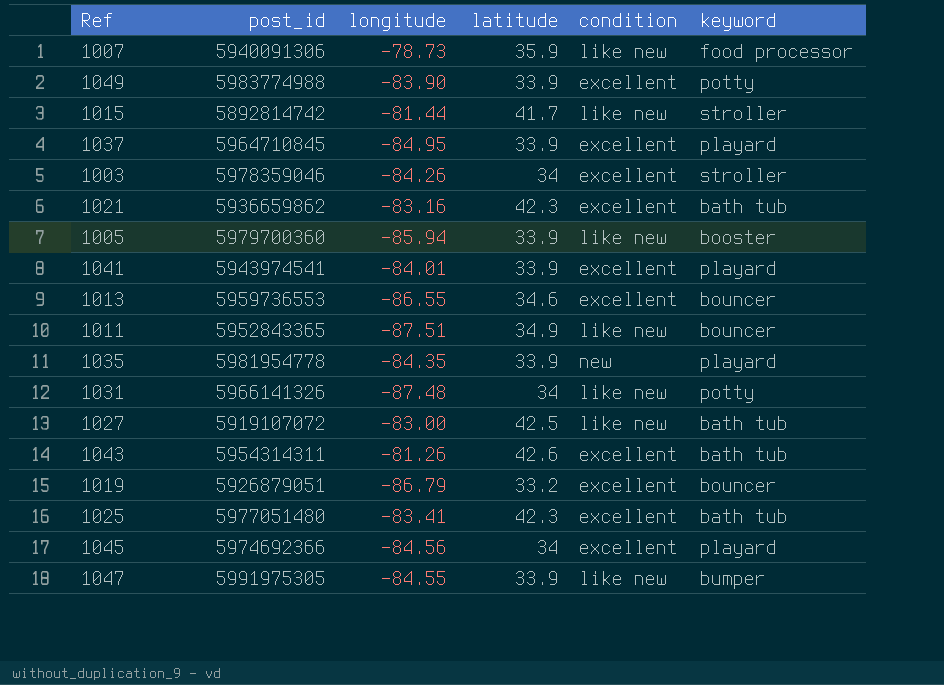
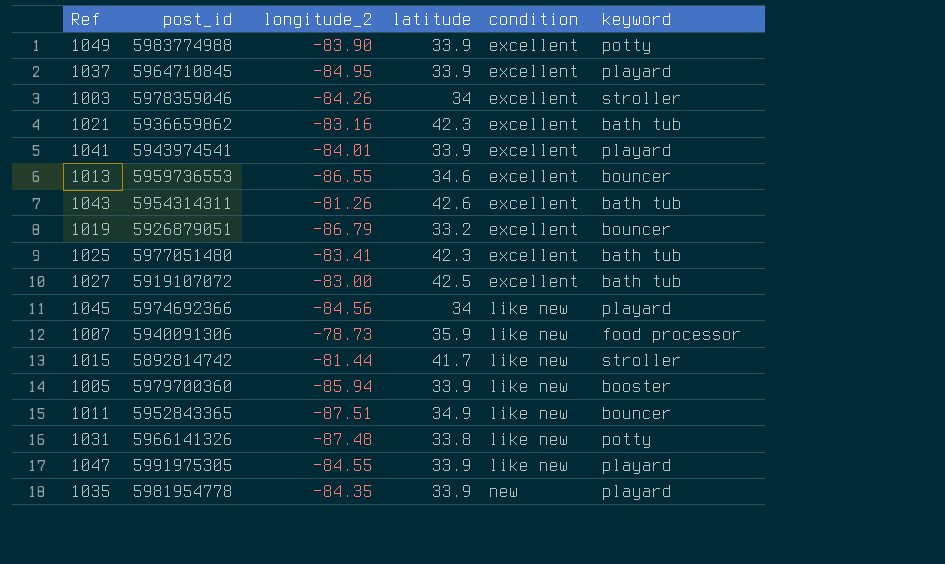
row order: none -> condition ascending
column name: longitude -> longitude_2
1027 | condition: like new -> excellent
1045 | condition: excellent -> like new
1031 | latitude: 34 -> 33.8
1047 | keyword: bumper -> playard

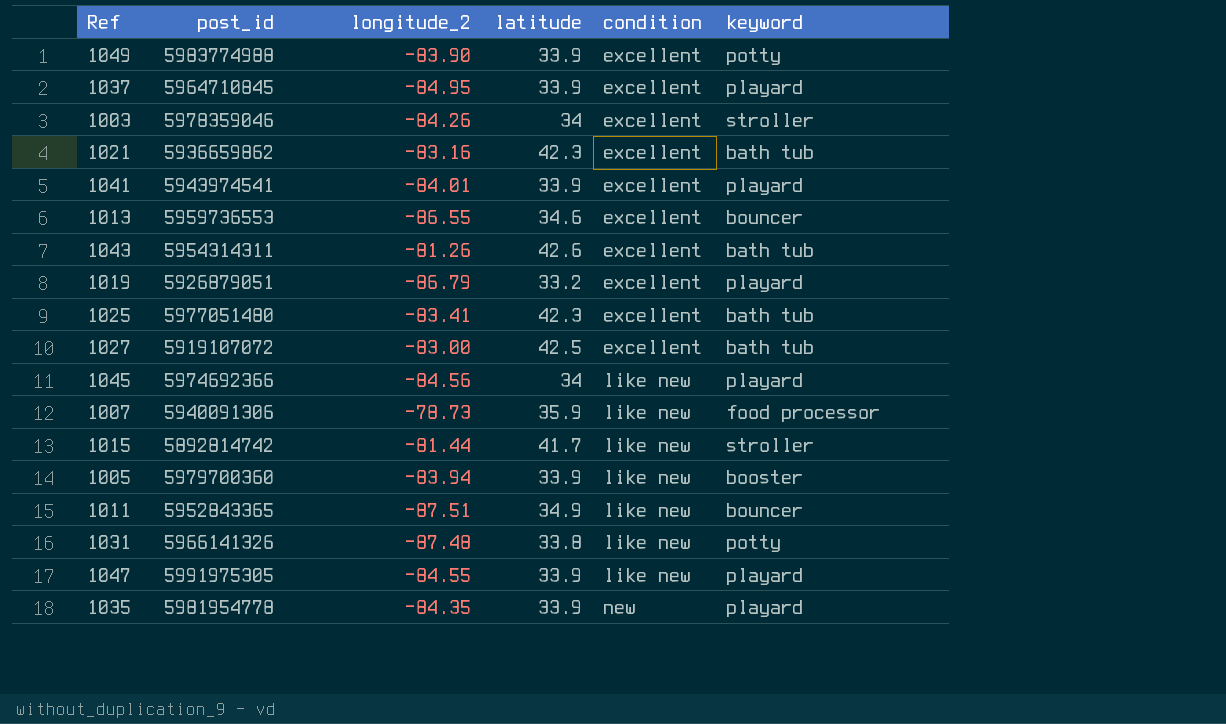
1019 | keyword: bouncer -> playard
1005 | longitude_2: -85.94 -> -83.94

